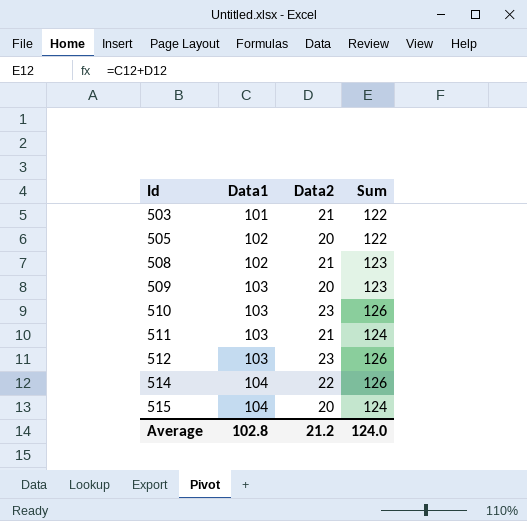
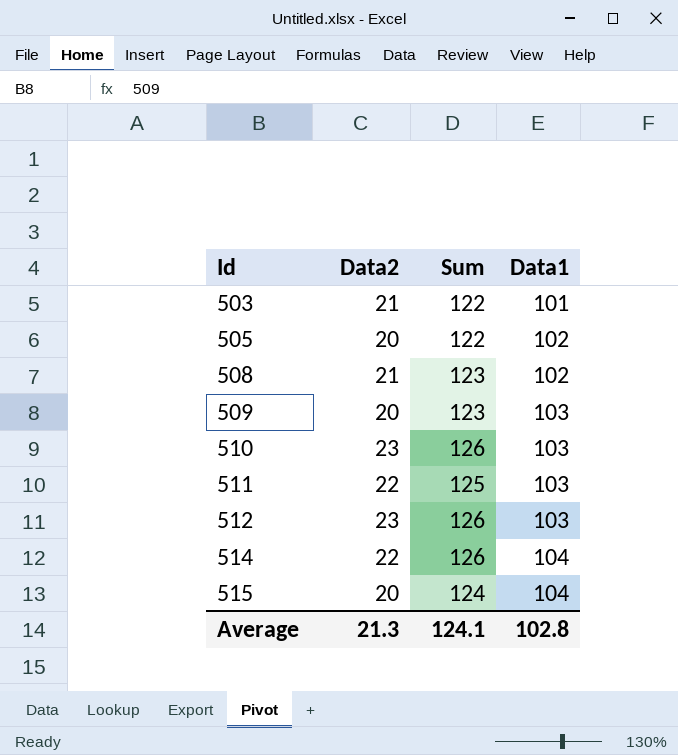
column Data1 | position: 2 -> 4
511 | Data2: 21 -> 22
511 | Sum: 124 -> 125
Average | Data2: 21.2 -> 21.3
Average | Sum: 124.0 -> 124.1

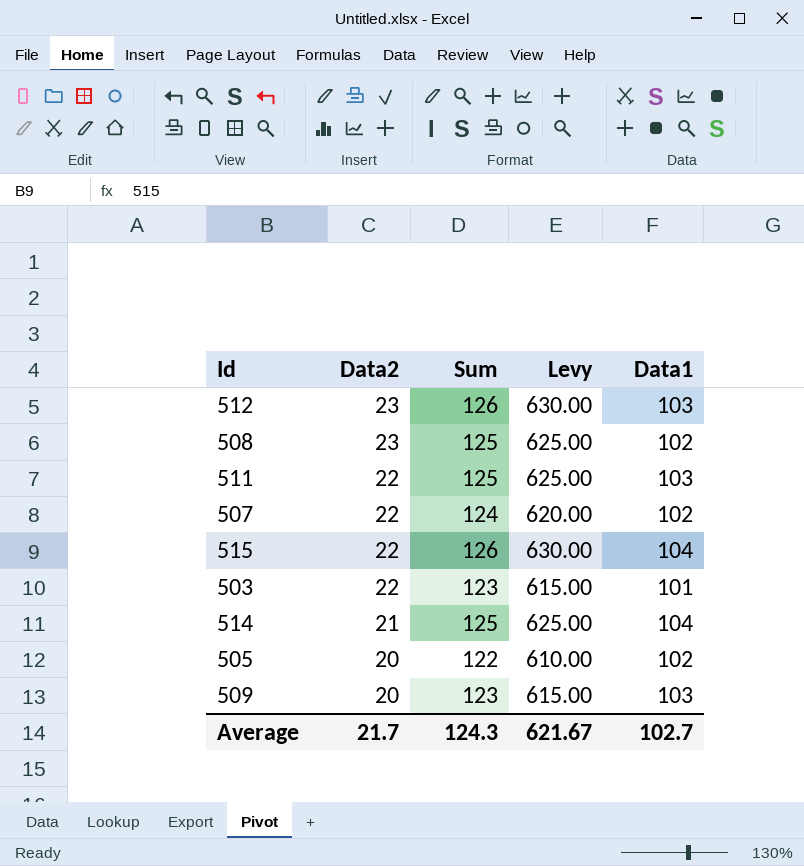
row order: Id ascending -> Data2 descending
column Levy | formula: none -> [Sum] * 5
row 510: 23 | 126 | 103 -> none
508 | Data2: 21 -> 23
508 | Sum: 123 -> 125
row 507: none -> 22 | 124 | 620.00 | 102
515 | Data2: 20 -> 22
515 | Sum: 124 -> 126
503 | Data2: 21 -> 22
503 | Sum: 122 -> 123
514 | Data2: 22 -> 21
514 | Sum: 126 -> 125
Average | Data2: 21.3 -> 21.7
Average | Sum: 124.1 -> 124.3
Average | Data1: 102.8 -> 102.7

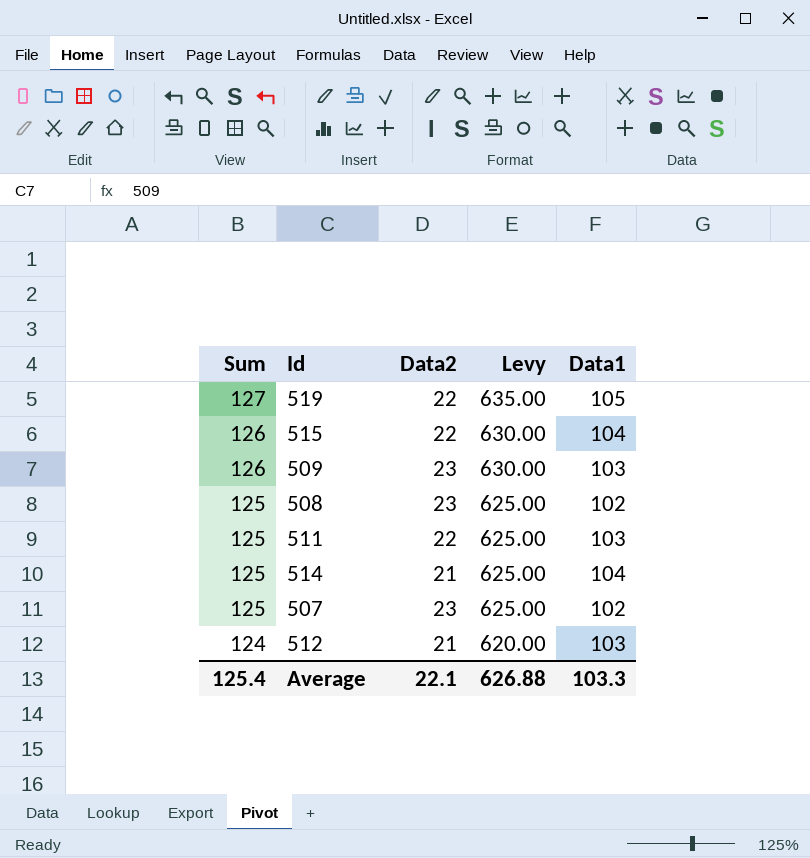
row order: Data2 descending -> Sum descending
column Sum | position: 3 -> 1
row 503: 22 | 123 | 615.00 | 101 -> none
row 505: 20 | 122 | 610.00 | 102 -> none
row 519: none -> 127 | 22 | 635.00 | 105
509 | Sum: 123 -> 126
509 | Data2: 20 -> 23
509 | Levy: 615.00 -> 630.00
507 | Sum: 124 -> 125
507 | Data2: 22 -> 23
507 | Levy: 620.00 -> 625.00
512 | Sum: 126 -> 124
512 | Data2: 23 -> 21
512 | Levy: 630.00 -> 620.00
Average | Sum: 124.3 -> 125.4
Average | Data2: 21.7 -> 22.1
Average | Levy: 621.67 -> 626.88
Average | Data1: 102.7 -> 103.3

